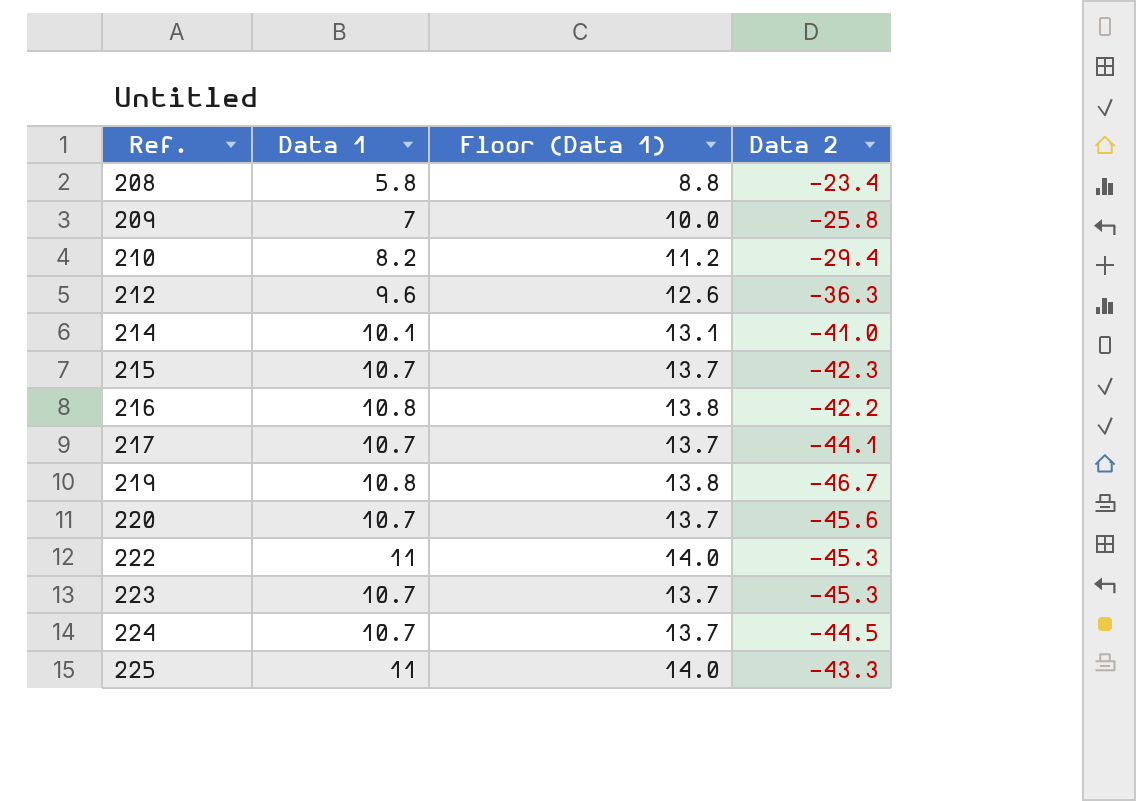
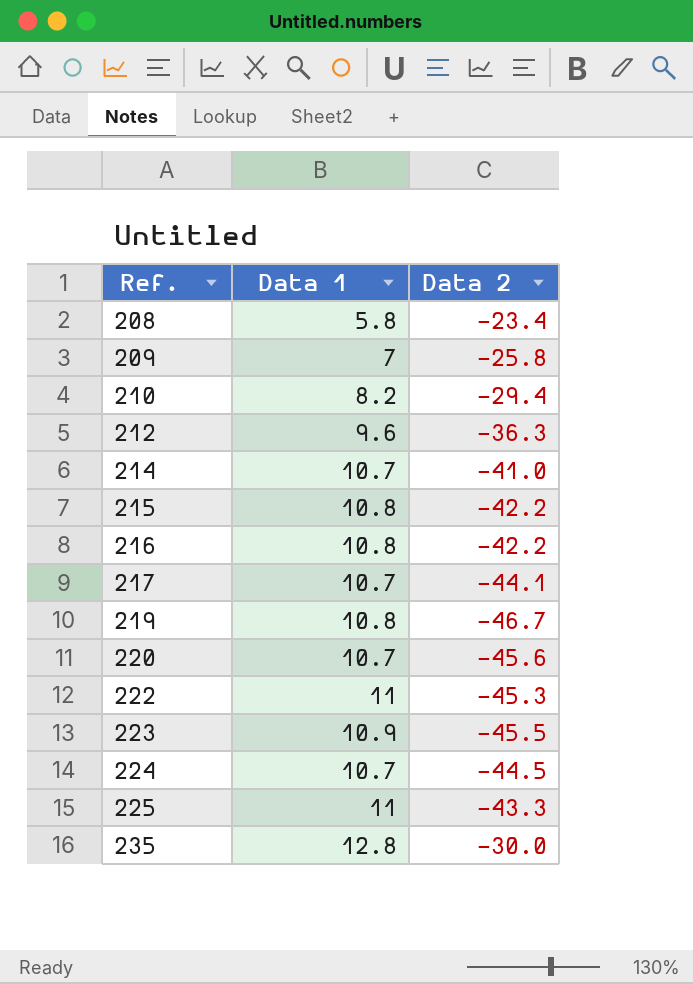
column Floor (Data 1) | formula: [Data 1] + 3 -> none
214 | Data 1: 10.1 -> 10.7
215 | Data 1: 10.7 -> 10.8
215 | Data 2: -42.3 -> -42.2
223 | Data 1: 10.7 -> 10.9
223 | Data 2: -45.3 -> -45.5
row 235: none -> 12.8 | -30.0

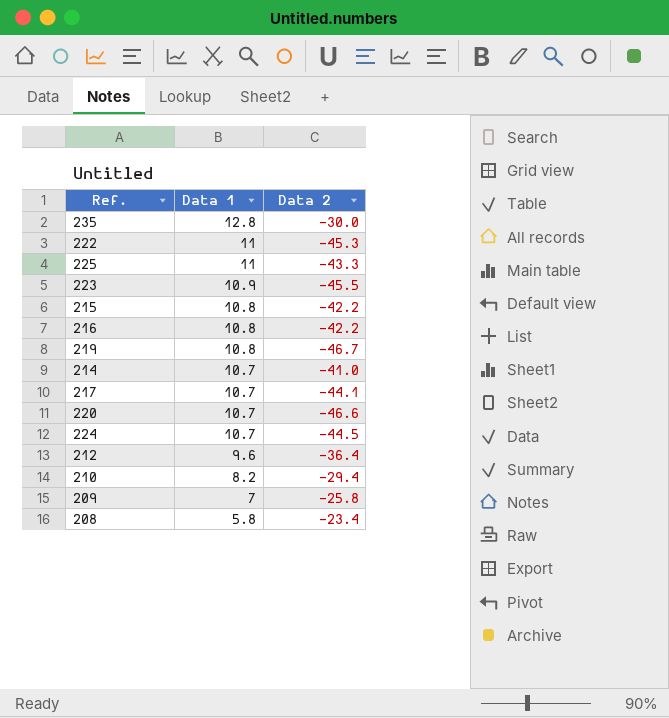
row order: Ref. ascending -> Data 1 descending
220 | Data 2: -45.6 -> -46.6
212 | Data 2: -36.3 -> -36.4

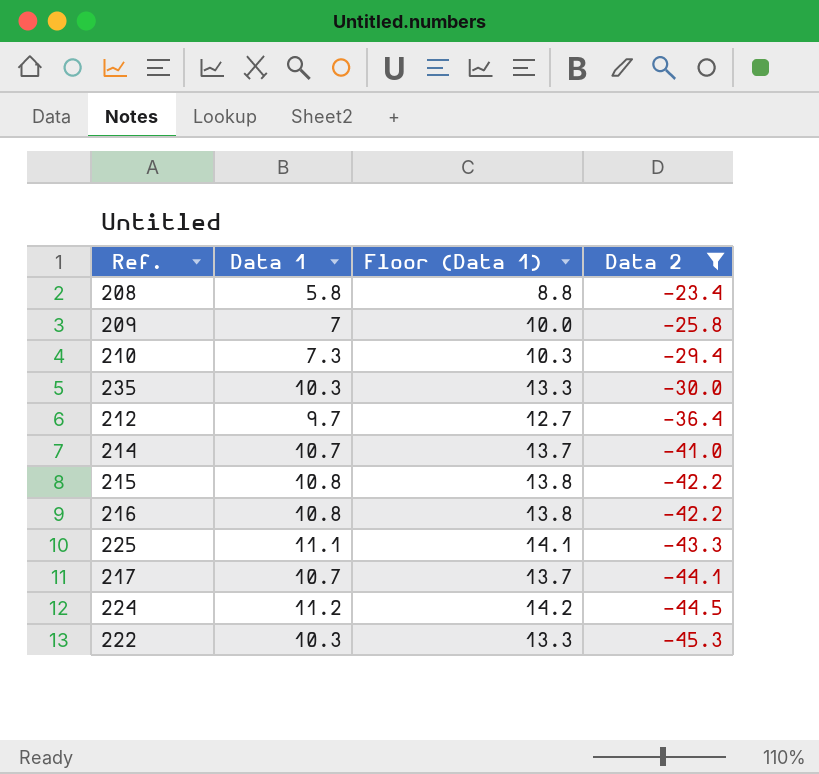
filter: none -> Data 2 >= -45.3
row order: Data 1 descending -> Data 2 descending
column Floor (Data 1) | formula: none -> [Data 1] + 3
210 | Data 1: 8.2 -> 7.3
235 | Data 1: 12.8 -> 10.3
212 | Data 1: 9.6 -> 9.7
225 | Data 1: 11 -> 11.1
224 | Data 1: 10.7 -> 11.2
222 | Data 1: 11 -> 10.3

